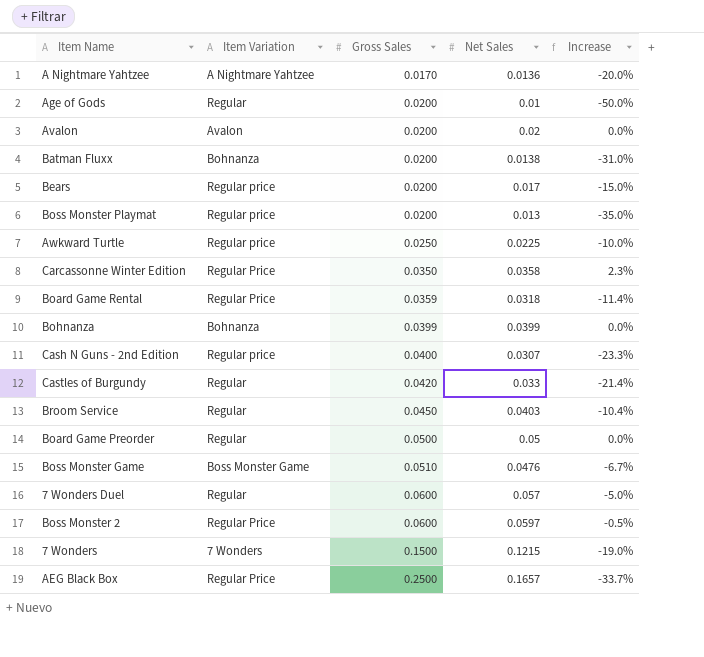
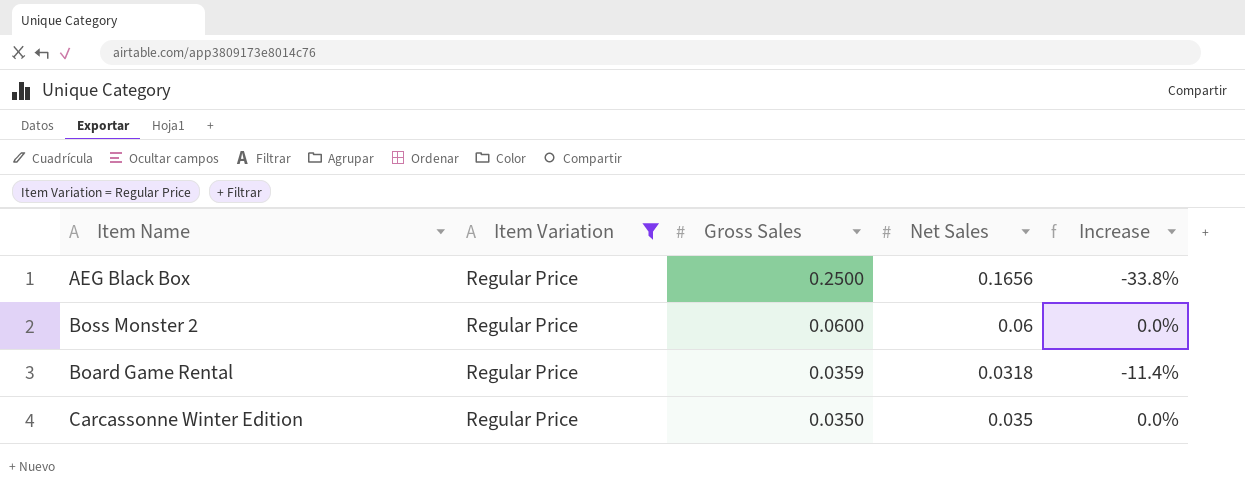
filter: none -> Item Variation = Regular Price
row order: Gross Sales ascending -> Gross Sales descending
AEG Black Box | Net Sales: 0.1657 -> 0.1656
AEG Black Box | Increase: -33.7% -> -33.8%
Boss Monster 2 | Net Sales: 0.0597 -> 0.06
Boss Monster 2 | Increase: -0.5% -> 0.0%
Carcassonne Winter Edition | Net Sales: 0.0358 -> 0.035
Carcassonne Winter Edition | Increase: 2.3% -> 0.0%

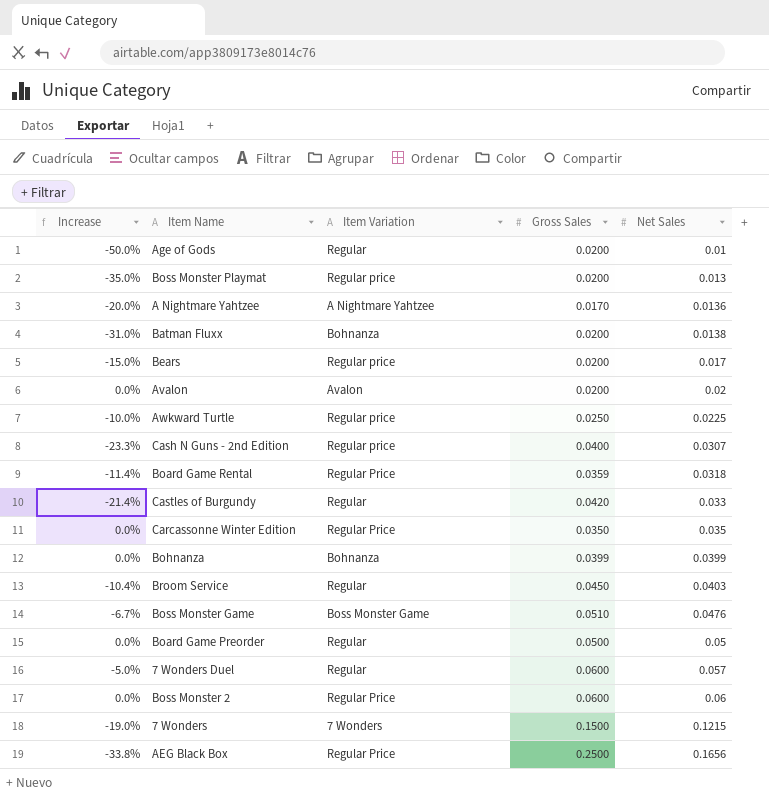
filter: Item Variation = Regular Price -> none
row order: Gross Sales descending -> Net Sales ascending
column Increase | position: 5 -> 1

